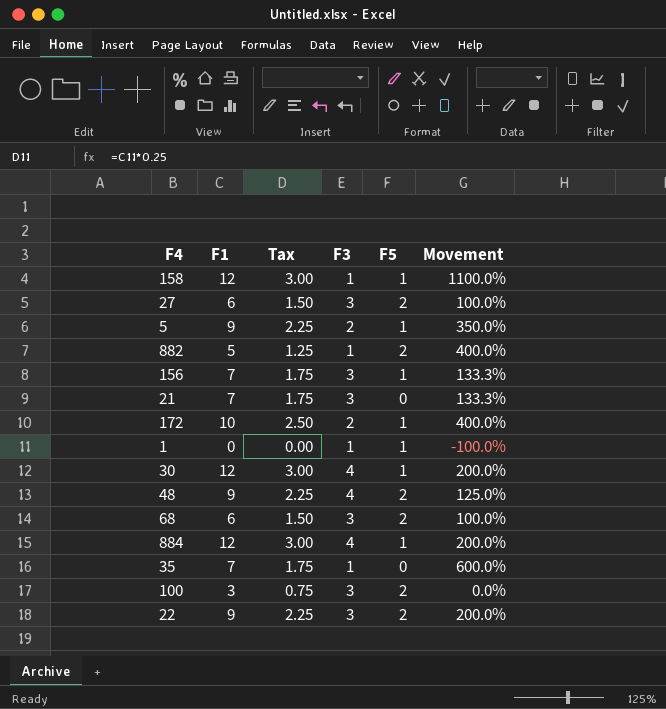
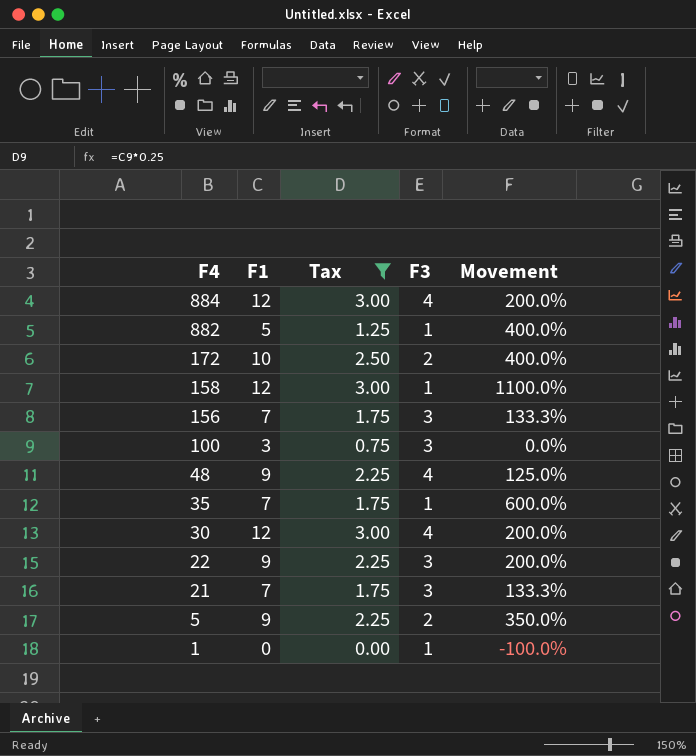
filter: none -> Tax != 1.50
row order: none -> F4 descending
column F5 | position: 5 -> none

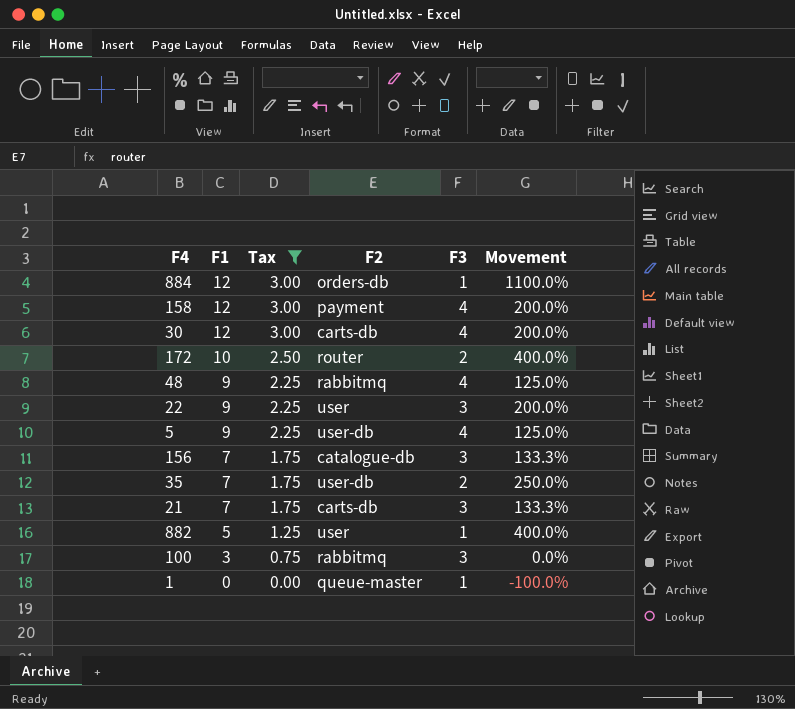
row order: F4 descending -> F1 descending
column F2 | position: none -> 4
884 | F3: 4 -> 1
884 | Movement: 200.0% -> 1100.0%
158 | F3: 1 -> 4
158 | Movement: 1100.0% -> 200.0%
5 | F3: 2 -> 4
5 | Movement: 350.0% -> 125.0%
35 | F3: 1 -> 2
35 | Movement: 600.0% -> 250.0%

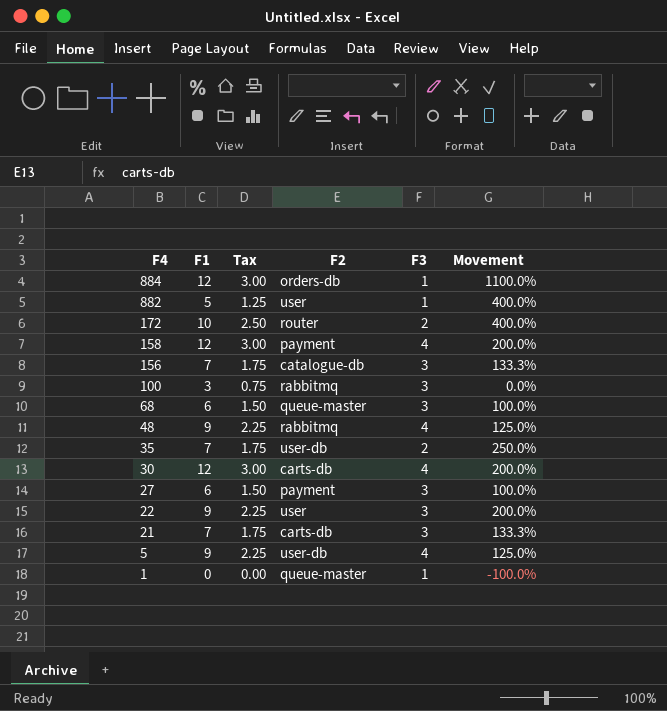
filter: Tax != 1.50 -> none
row order: F1 descending -> F4 descending

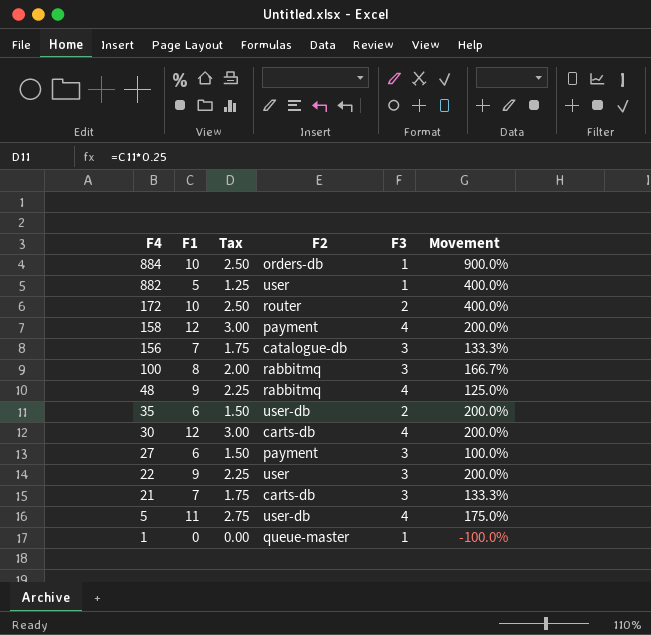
row 68: 6 | 1.50 | queue-master | 3 | 100.0% -> none
884 | F1: 12 -> 10
884 | Tax: 3.00 -> 2.50
884 | Movement: 1100.0% -> 900.0%
100 | F1: 3 -> 8
100 | Tax: 0.75 -> 2.00
100 | Movement: 0.0% -> 166.7%
35 | F1: 7 -> 6
35 | Tax: 1.75 -> 1.50
35 | Movement: 250.0% -> 200.0%
5 | F1: 9 -> 11
5 | Tax: 2.25 -> 2.75
5 | Movement: 125.0% -> 175.0%

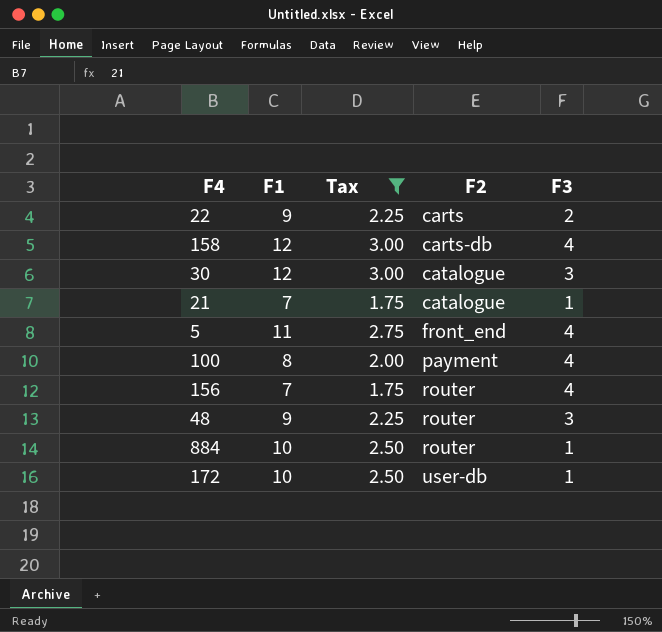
filter: none -> Tax >= 1.75
row order: F4 descending -> F2 ascending
column Movement | formula: ([F1] - [F3]) / [F3] -> none
22 | F2: user -> carts
22 | F3: 3 -> 2
158 | F2: payment -> carts-db
30 | F2: carts-db -> catalogue
30 | F3: 4 -> 3
21 | F2: carts-db -> catalogue
21 | F3: 3 -> 1
5 | F2: user-db -> front_end
100 | F2: rabbitmq -> payment
100 | F3: 3 -> 4
156 | F2: catalogue-db -> router
156 | F3: 3 -> 4
48 | F2: rabbitmq -> router
48 | F3: 4 -> 3
884 | F2: orders-db -> router
172 | F2: router -> user-db
172 | F3: 2 -> 1

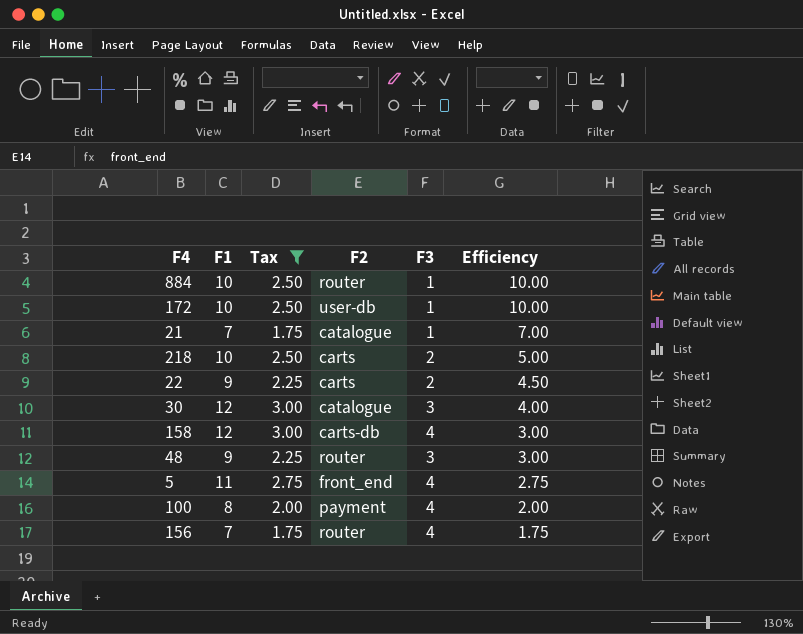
row order: F2 ascending -> Efficiency descending
column Efficiency | formula: none -> [F1] / [F3]
row 218: none -> 10 | 2.50 | carts | 2 | 5.00

